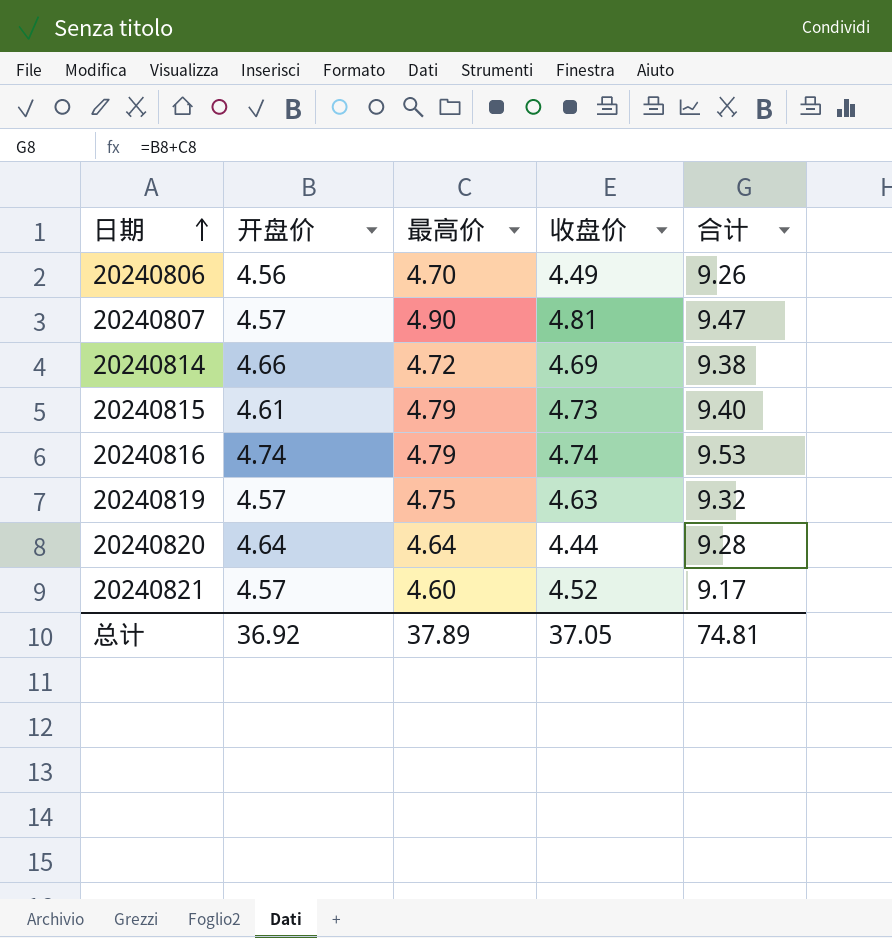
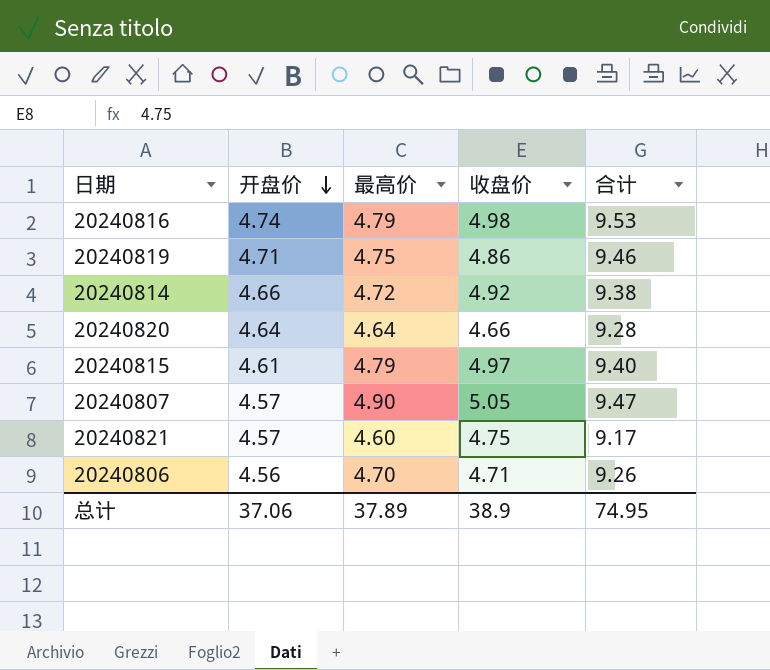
row order: 日期 ascending -> 开盘价 descending
20240816 | 收盘价: 4.74 -> 4.98
20240819 | 开盘价: 4.57 -> 4.71
20240819 | 收盘价: 4.63 -> 4.86
20240819 | 合计: 9.32 -> 9.46
20240814 | 收盘价: 4.69 -> 4.92
20240820 | 收盘价: 4.44 -> 4.66
20240815 | 收盘价: 4.73 -> 4.97
20240807 | 收盘价: 4.81 -> 5.05
20240821 | 收盘价: 4.52 -> 4.75
20240806 | 收盘价: 4.49 -> 4.71
总计 | 开盘价: 36.92 -> 37.06
总计 | 收盘价: 37.05 -> 38.9
总计 | 合计: 74.81 -> 74.95

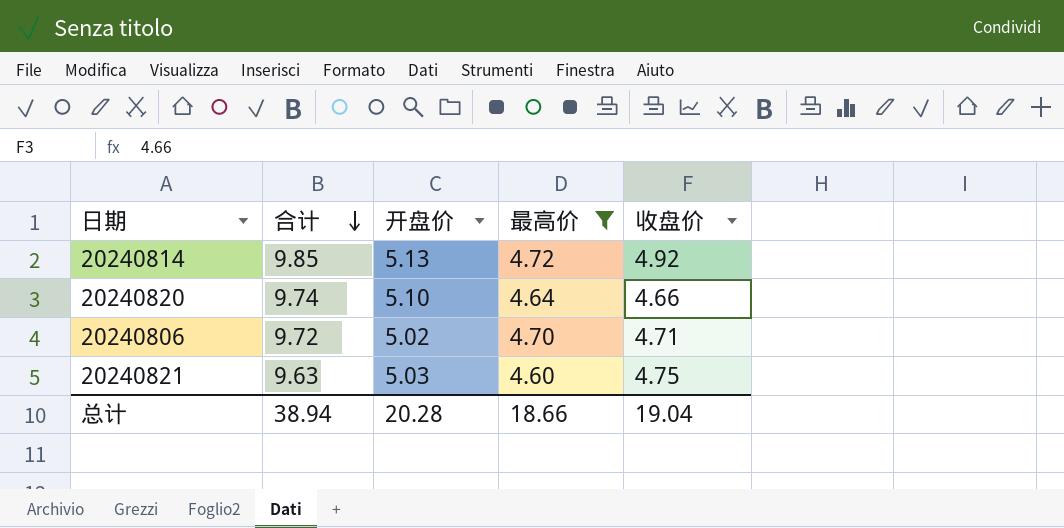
filter: none -> 最高价 <= 4.72
row order: 开盘价 descending -> 合计 descending
column 合计 | position: 5 -> 2
20240814 | 合计: 9.38 -> 9.85
20240814 | 开盘价: 4.66 -> 5.13
20240820 | 合计: 9.28 -> 9.74
20240820 | 开盘价: 4.64 -> 5.10
20240806 | 合计: 9.26 -> 9.72
20240806 | 开盘价: 4.56 -> 5.02
20240821 | 合计: 9.17 -> 9.63
20240821 | 开盘价: 4.57 -> 5.03
总计 | 合计: 74.95 -> 38.94
总计 | 开盘价: 37.06 -> 20.28
总计 | 最高价: 37.89 -> 18.66
总计 | 收盘价: 38.9 -> 19.04

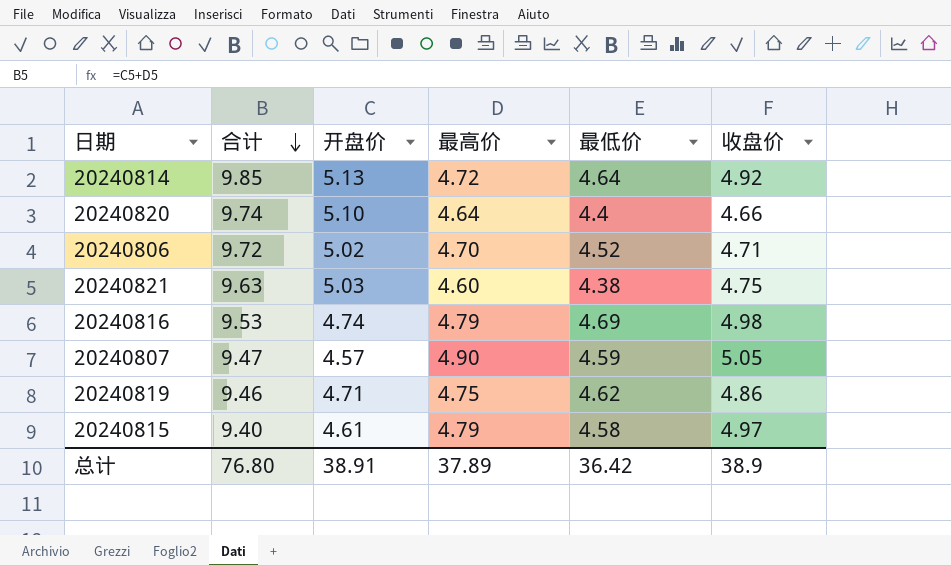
filter: 最高价 <= 4.72 -> none
column 最低价 | position: none -> 5
总计 | 合计: 38.94 -> 76.80
总计 | 开盘价: 20.28 -> 38.91
总计 | 最高价: 18.66 -> 37.89
总计 | 收盘价: 19.04 -> 38.9

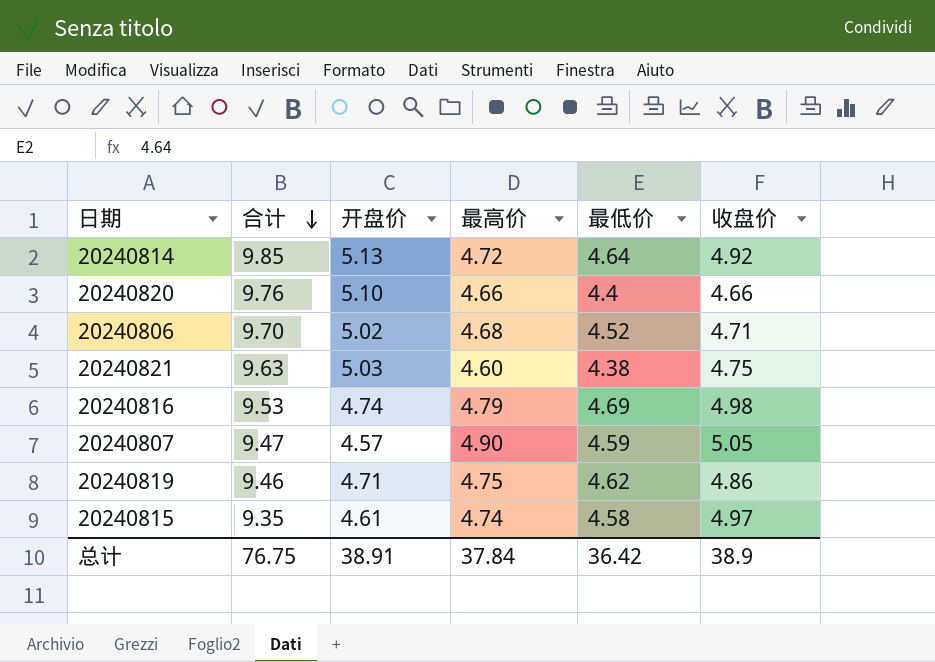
20240820 | 合计: 9.74 -> 9.76
20240820 | 最高价: 4.64 -> 4.66
20240806 | 合计: 9.72 -> 9.70
20240806 | 最高价: 4.70 -> 4.68
20240815 | 合计: 9.40 -> 9.35
20240815 | 最高价: 4.79 -> 4.74
总计 | 合计: 76.80 -> 76.75
总计 | 最高价: 37.89 -> 37.84

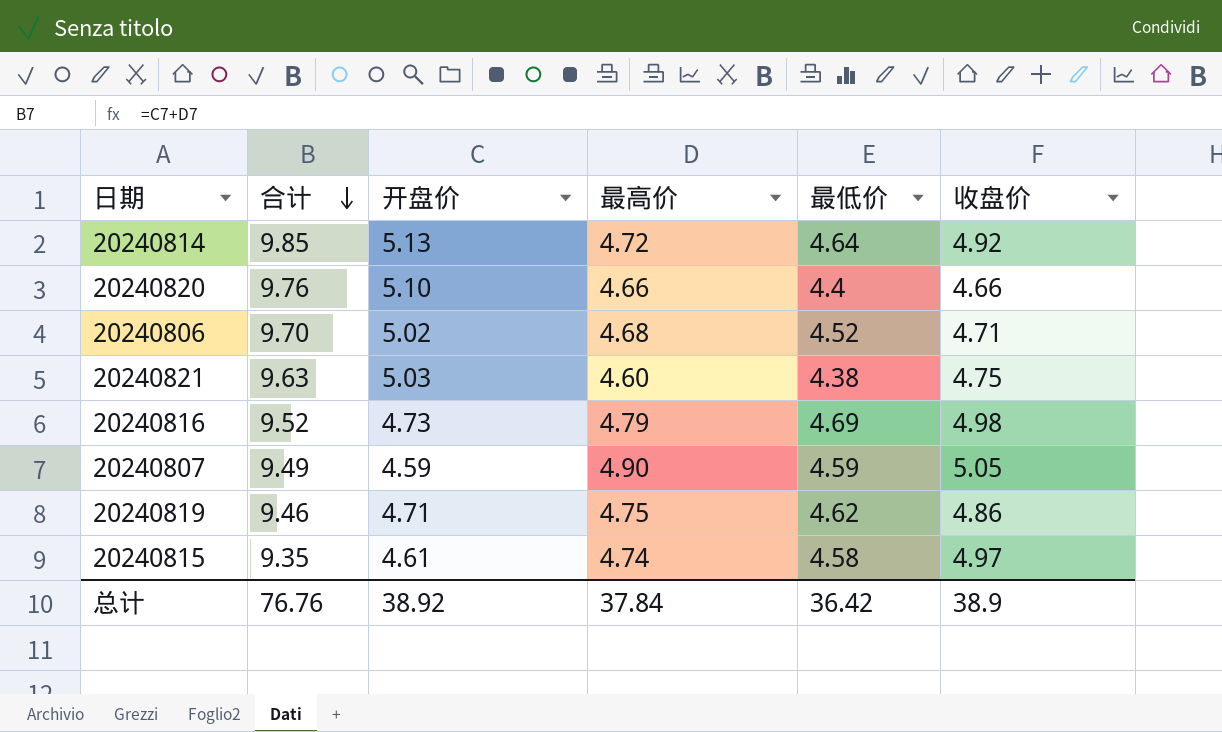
20240816 | 合计: 9.53 -> 9.52
20240816 | 开盘价: 4.74 -> 4.73
20240807 | 合计: 9.47 -> 9.49
20240807 | 开盘价: 4.57 -> 4.59
总计 | 合计: 76.75 -> 76.76
总计 | 开盘价: 38.91 -> 38.92

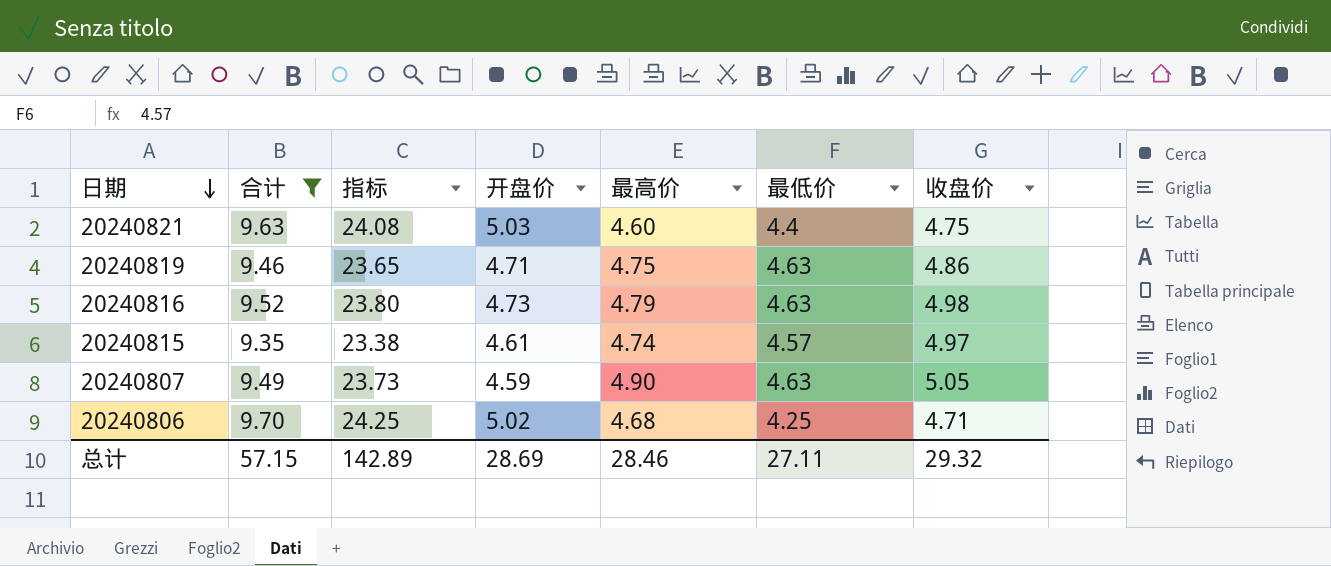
filter: none -> 合计 <= 9.70
row order: 合计 descending -> 日期 descending
column 指标 | formula: none -> [合计] * 2.5
20240821 | 最低价: 4.38 -> 4.4
20240819 | 最低价: 4.62 -> 4.63
20240816 | 最低价: 4.69 -> 4.63
20240815 | 最低价: 4.58 -> 4.57
20240807 | 最低价: 4.59 -> 4.63
20240806 | 最低价: 4.52 -> 4.25
总计 | 合计: 76.76 -> 57.15
总计 | 开盘价: 38.92 -> 28.69
总计 | 最高价: 37.84 -> 28.46
总计 | 最低价: 36.42 -> 27.11
总计 | 收盘价: 38.9 -> 29.32

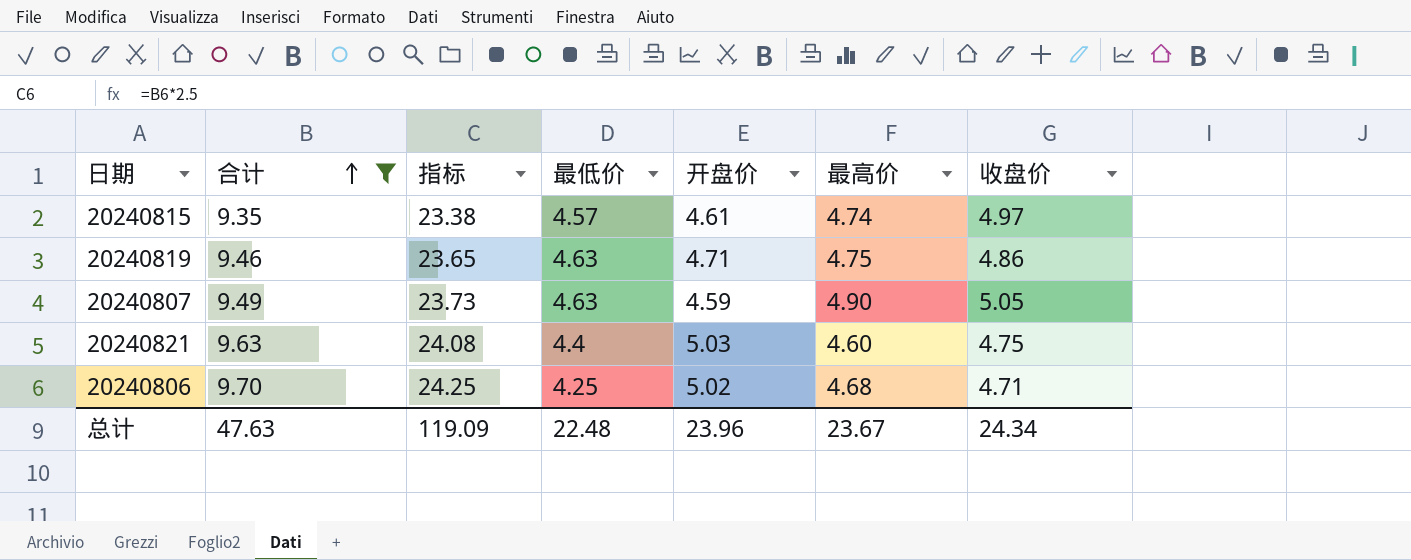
row order: 日期 descending -> 合计 ascending
column 最低价 | position: 6 -> 4
row 20240816: 9.52 | 23.80 | 4.73 | 4.79 | 4.63 | 4.98 -> none
总计 | 合计: 57.15 -> 47.63
总计 | 指标: 142.89 -> 119.09
总计 | 最低价: 27.11 -> 22.48
总计 | 开盘价: 28.69 -> 23.96
总计 | 最高价: 28.46 -> 23.67
总计 | 收盘价: 29.32 -> 24.34

